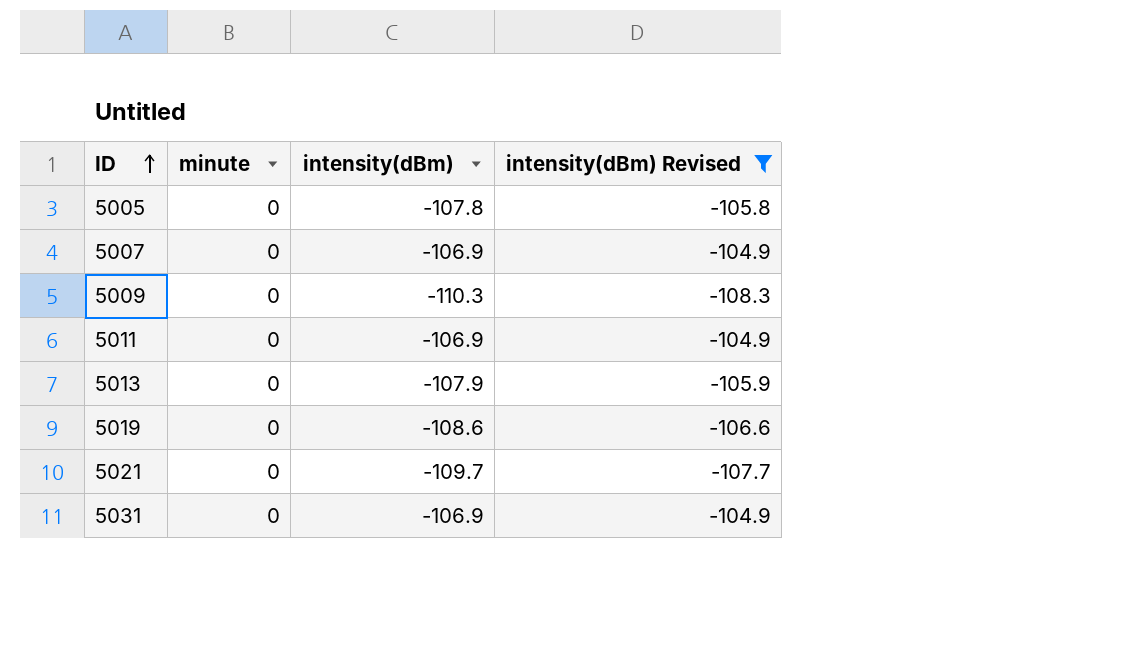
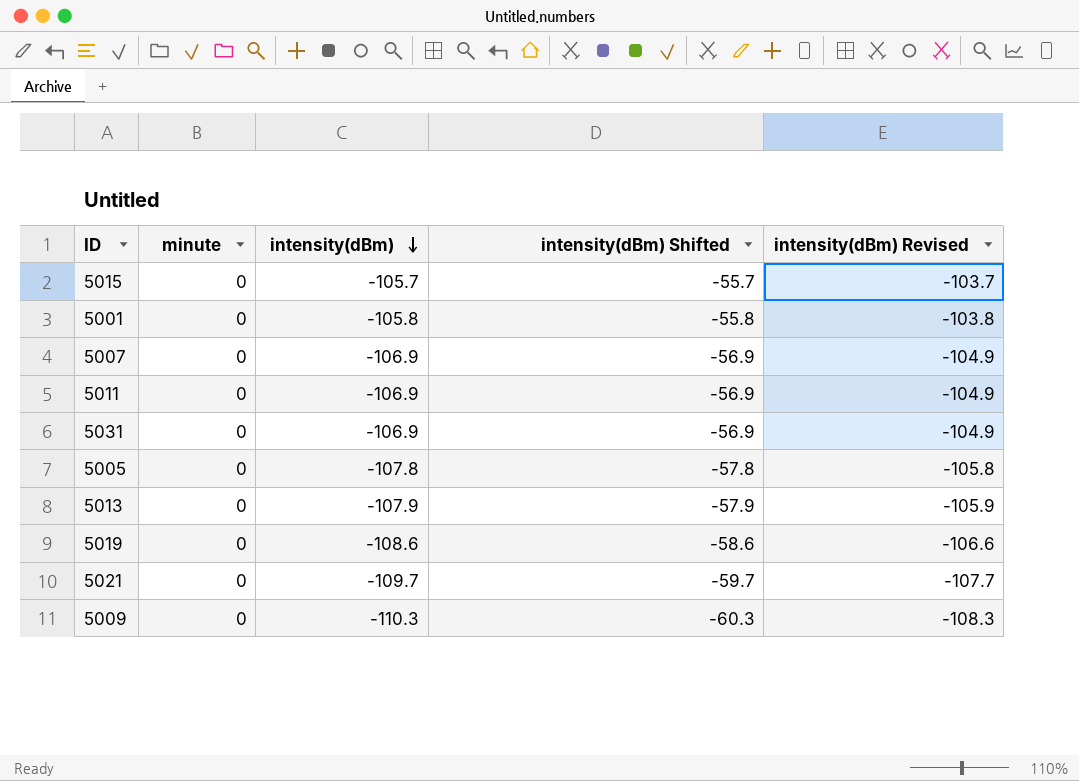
filter: intensity(dBm) Revised <= -104.9 -> none
row order: ID ascending -> intensity(dBm) descending
column intensity(dBm) Shifted | formula: none -> [intensity(dBm)] + 50

